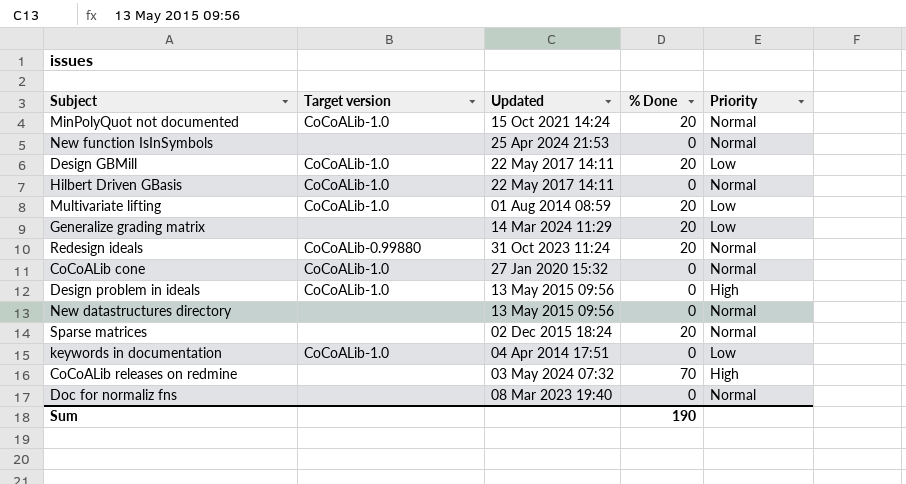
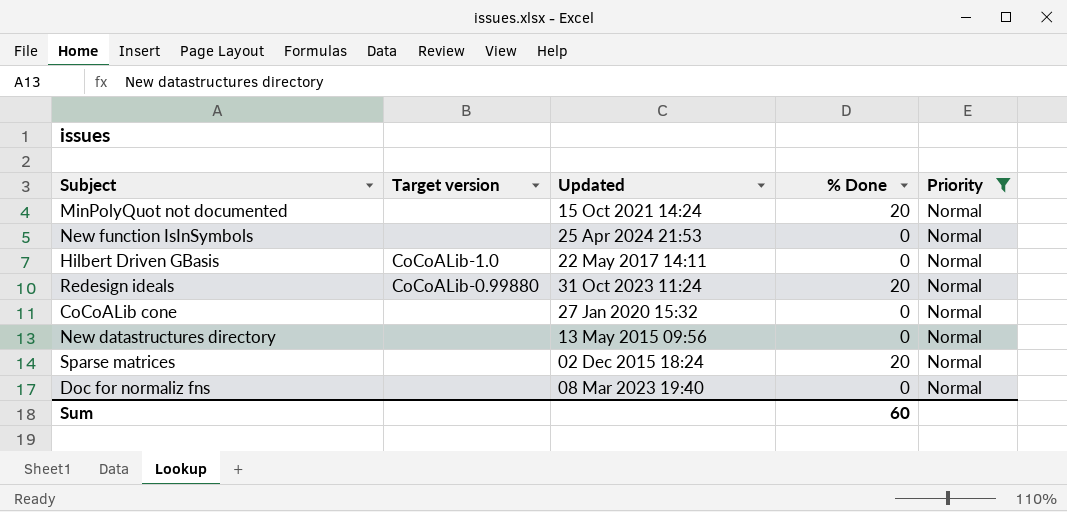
filter: none -> Priority = Normal
MinPolyQuot not documented | Target version: CoCoALib-1.0 -> none
CoCoALib cone | Target version: CoCoALib-1.0 -> none
Sum | % Done: 190 -> 60

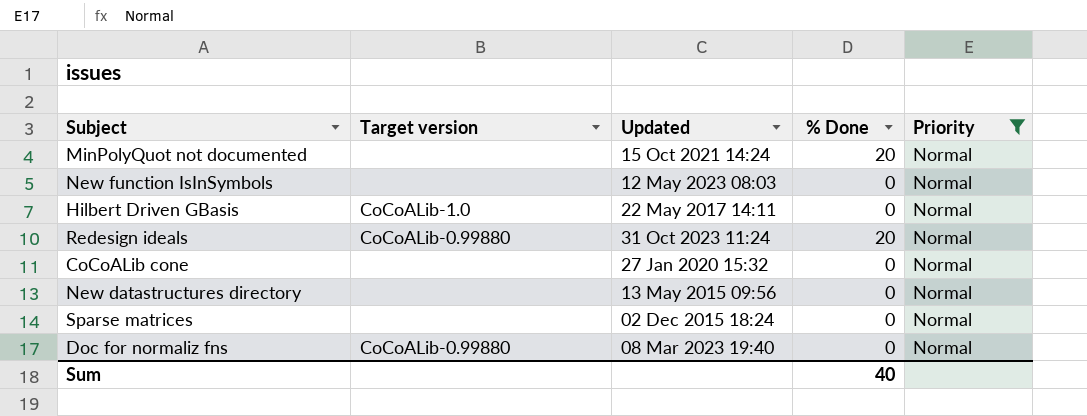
New function IsInSymbols | Updated: 25 Apr 2024 21:53 -> 12 May 2023 08:03
Sparse matrices | % Done: 20 -> 0
Doc for normaliz fns | Target version: none -> CoCoALib-0.99880
Sum | % Done: 60 -> 40

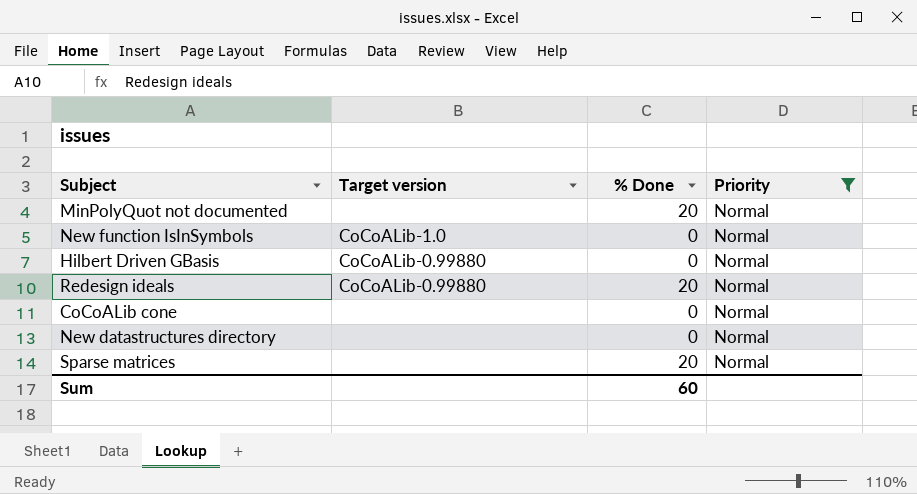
column Updated | position: 3 -> none
row Doc for normaliz fns: CoCoALib-0.99880 | 08 Mar 2023 19:40 | 0 | Normal -> none
New function IsInSymbols | Target version: none -> CoCoALib-1.0
Hilbert Driven GBasis | Target version: CoCoALib-1.0 -> CoCoALib-0.99880
Sparse matrices | % Done: 0 -> 20
Sum | % Done: 40 -> 60

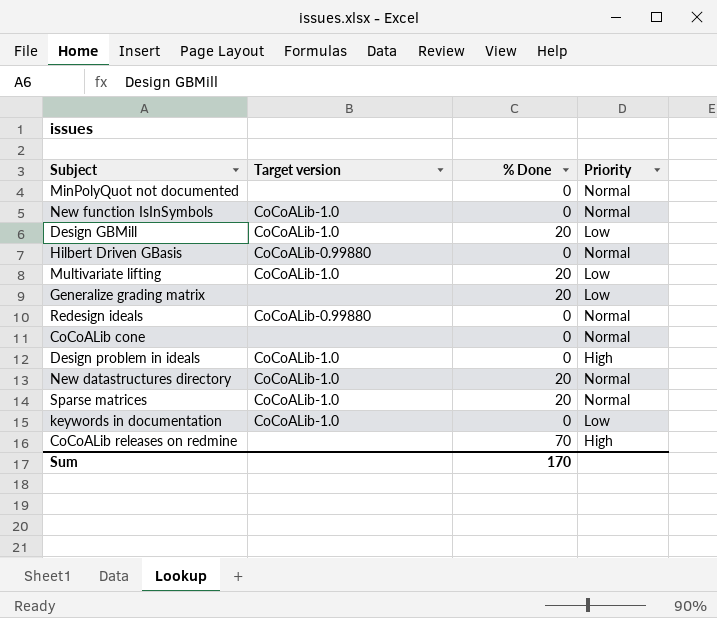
filter: Priority = Normal -> none
MinPolyQuot not documented | % Done: 20 -> 0
Redesign ideals | % Done: 20 -> 0
New datastructures directory | Target version: none -> CoCoALib-1.0
New datastructures directory | % Done: 0 -> 20
Sparse matrices | Target version: none -> CoCoALib-1.0
Sum | % Done: 60 -> 170

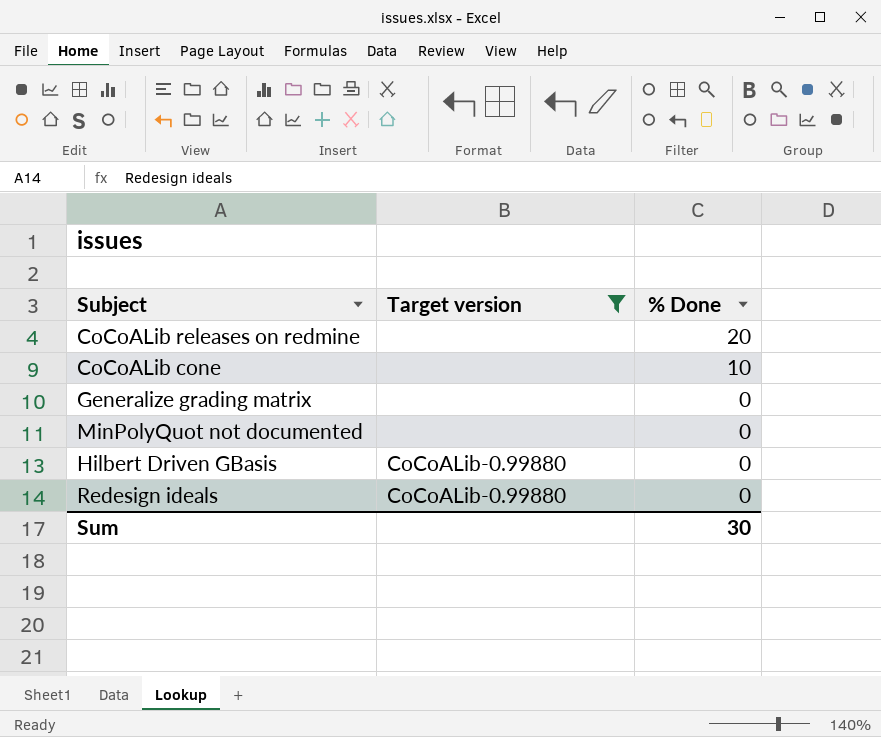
filter: none -> Target version != CoCoALib-1.0
row order: none -> % Done descending
column Priority | position: 4 -> none
CoCoALib releases on redmine | % Done: 70 -> 20
CoCoALib cone | % Done: 0 -> 10
Generalize grading matrix | % Done: 20 -> 0
Sum | % Done: 170 -> 30

